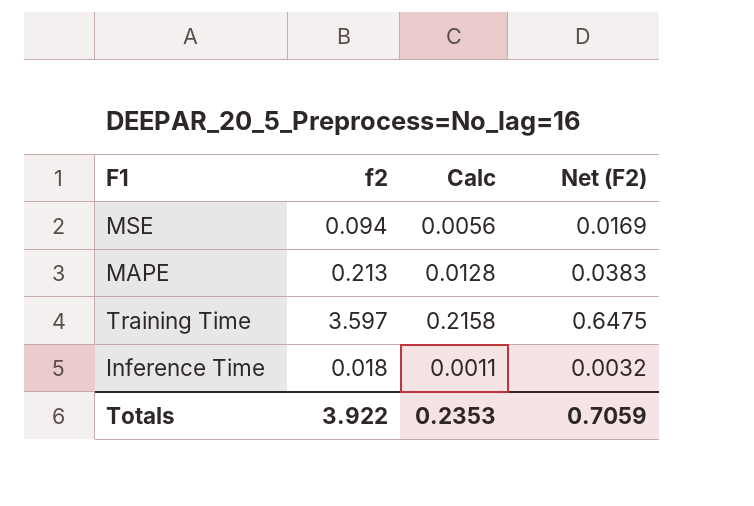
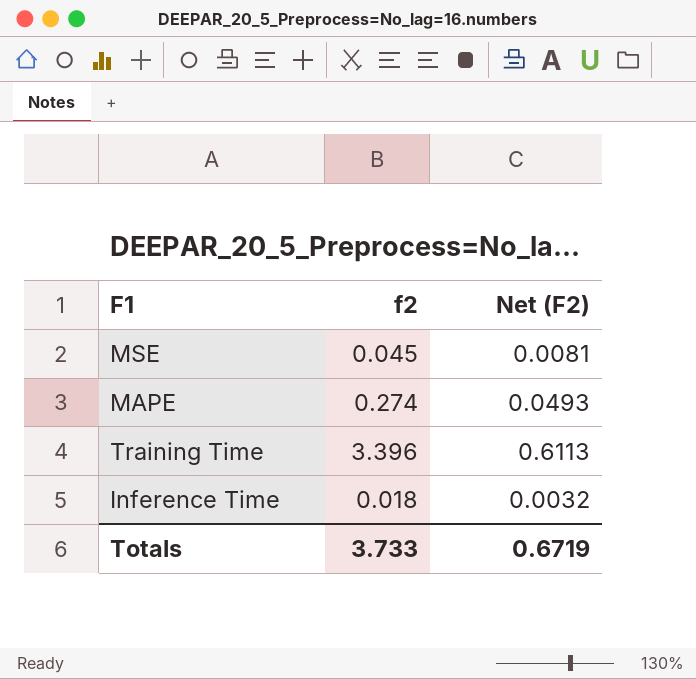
column Calc | formula: [f2] * 0.06 -> none
MSE | f2: 0.094 -> 0.045
MSE | Net (F2): 0.0169 -> 0.0081
MAPE | f2: 0.213 -> 0.274
MAPE | Net (F2): 0.0383 -> 0.0493
Training Time | f2: 3.597 -> 3.396
Training Time | Net (F2): 0.6475 -> 0.6113
Totals | f2: 3.922 -> 3.733
Totals | Net (F2): 0.7059 -> 0.6719

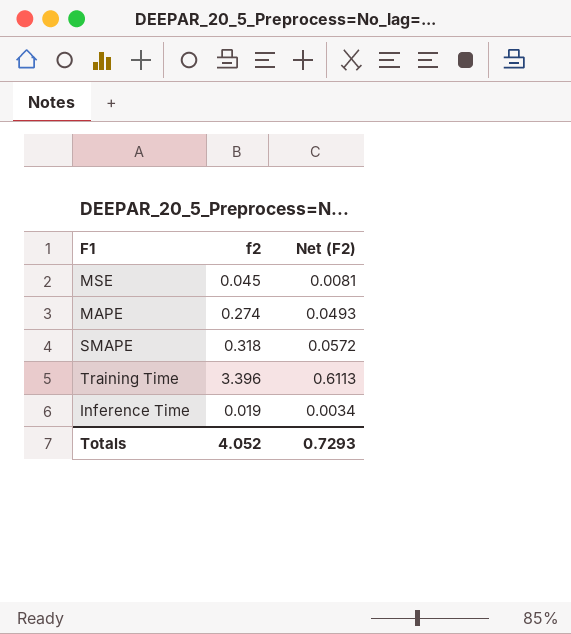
row SMAPE: none -> 0.318 | 0.0572
Inference Time | f2: 0.018 -> 0.019
Inference Time | Net (F2): 0.0032 -> 0.0034
Totals | f2: 3.733 -> 4.052
Totals | Net (F2): 0.6719 -> 0.7293

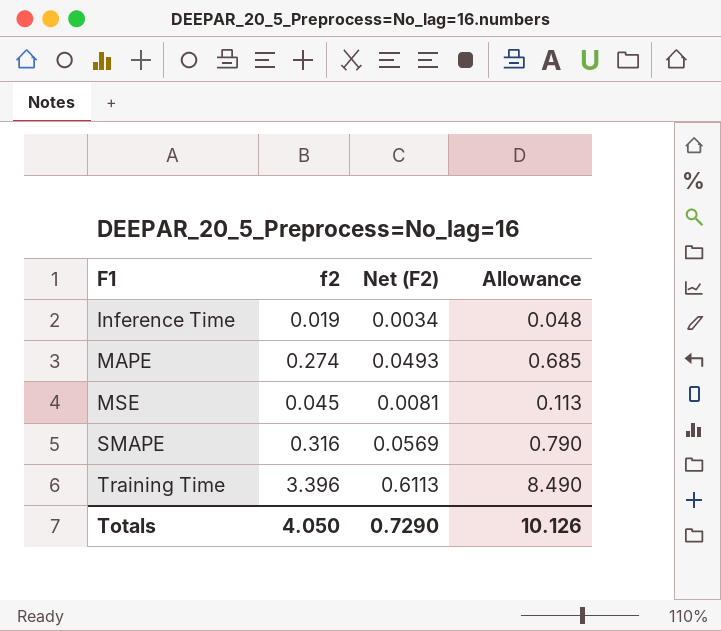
row order: none -> F1 ascending
column Allowance | formula: none -> [f2] * 2.5
SMAPE | f2: 0.318 -> 0.316
SMAPE | Net (F2): 0.0572 -> 0.0569
Totals | f2: 4.052 -> 4.050
Totals | Net (F2): 0.7293 -> 0.7290

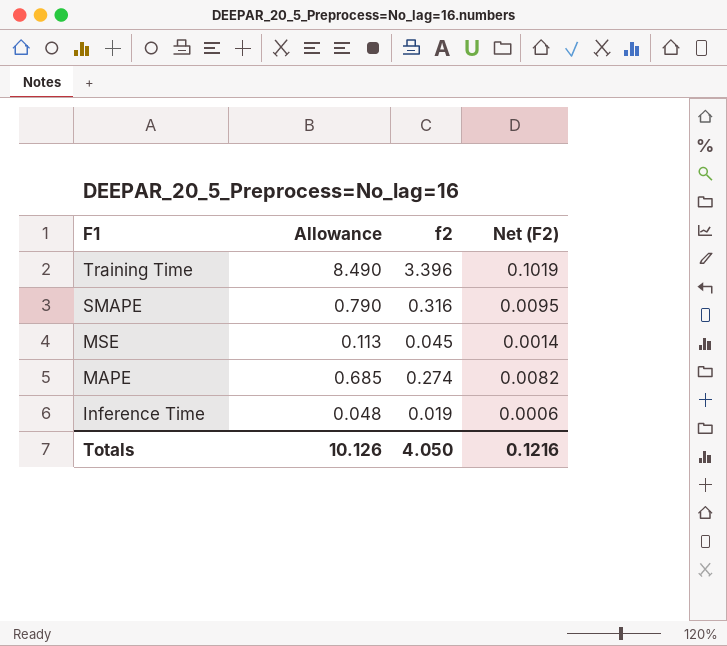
row order: F1 ascending -> F1 descending
column Allowance | position: 4 -> 2
column Net (F2) | formula: [f2] * 0.18 -> [f2] * 0.03
Totals | Net (F2): 0.7290 -> 0.1216

